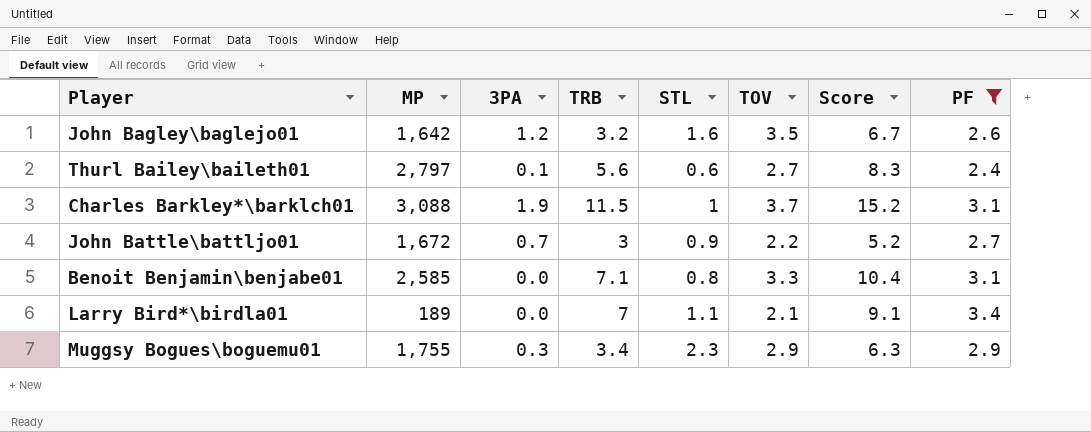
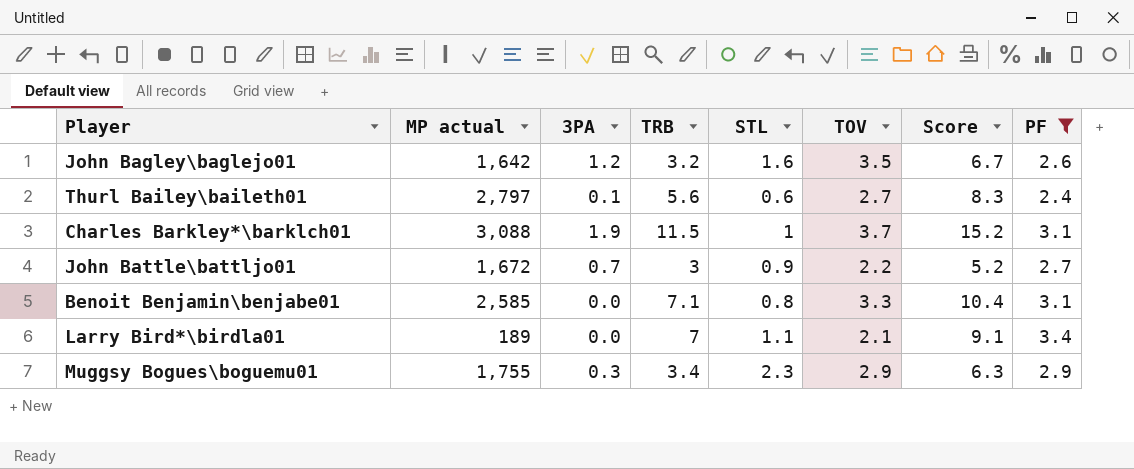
column name: MP -> MP actual

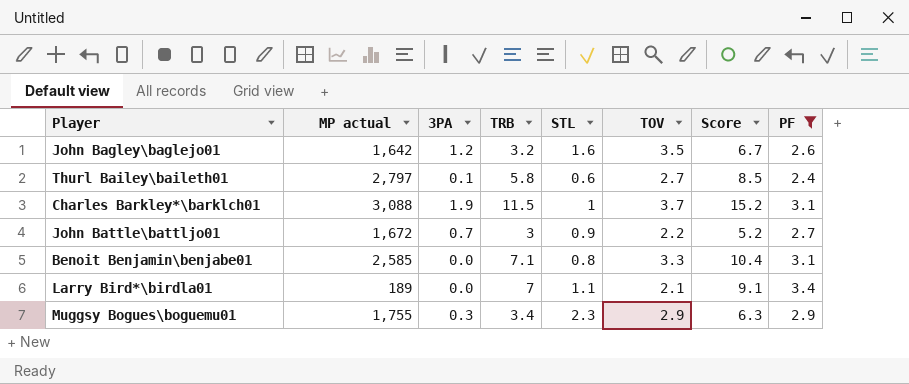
Thurl Bailey\baileth01 | TRB: 5.6 -> 5.8
Thurl Bailey\baileth01 | Score: 8.3 -> 8.5

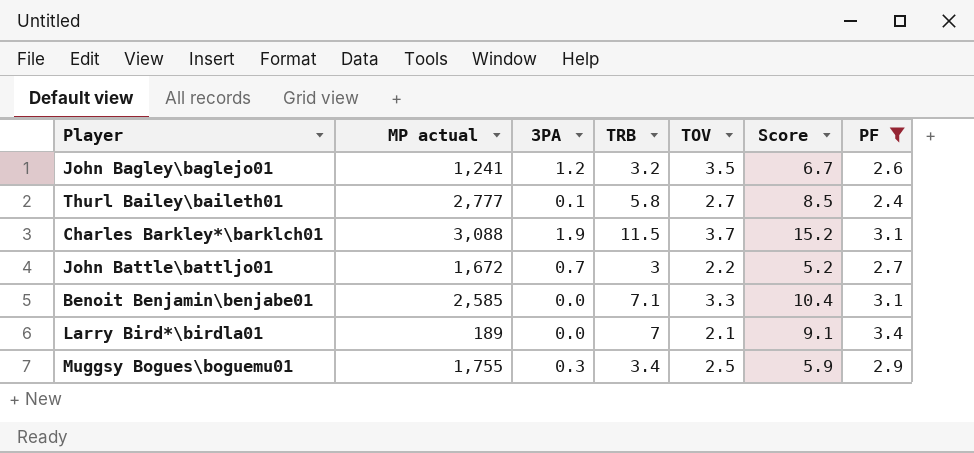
column STL | position: 5 -> none
John Bagley\baglejo01 | MP actual: 1,642 -> 1,241
Thurl Bailey\baileth01 | MP actual: 2,797 -> 2,777
Muggsy Bogues\boguemu01 | TOV: 2.9 -> 2.5
Muggsy Bogues\boguemu01 | Score: 6.3 -> 5.9

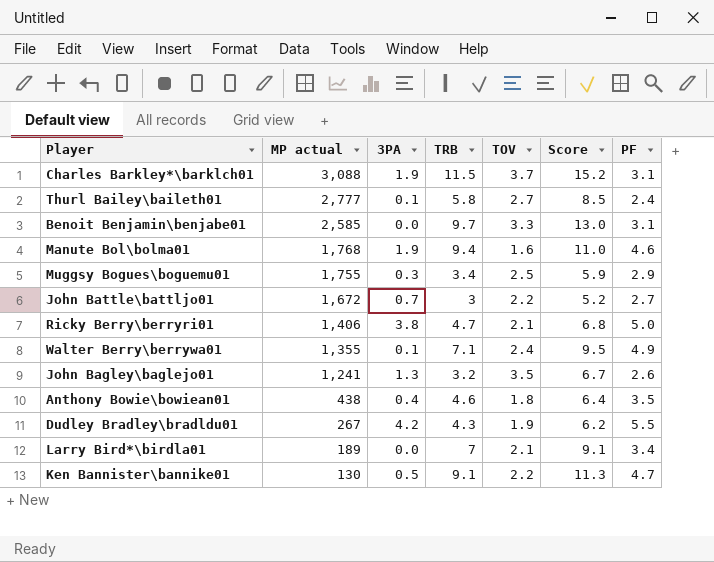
filter: PF <= 3.4 -> none
row order: none -> MP actual descending
Benoit Benjamin\benjabe01 | TRB: 7.1 -> 9.7
Benoit Benjamin\benjabe01 | Score: 10.4 -> 13.0
John Bagley\baglejo01 | 3PA: 1.2 -> 1.3

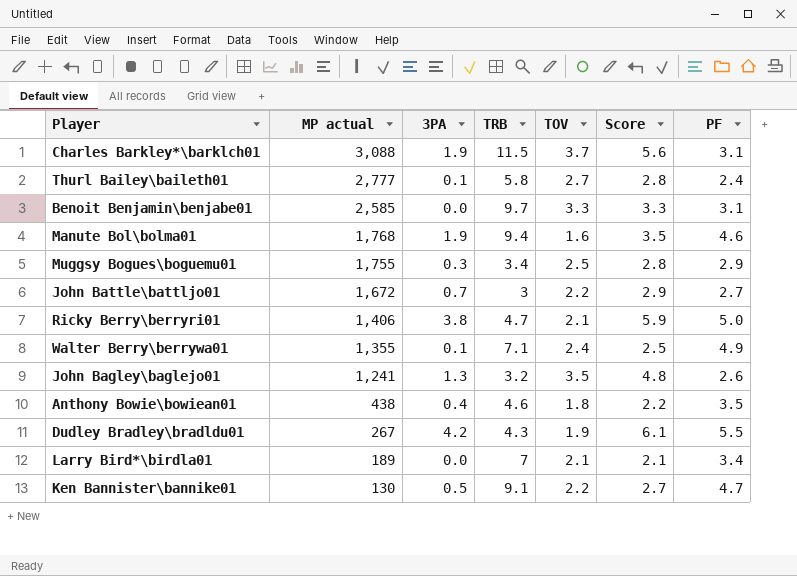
column Score | formula: [TRB] + [TOV] -> [3PA] + [TOV]

